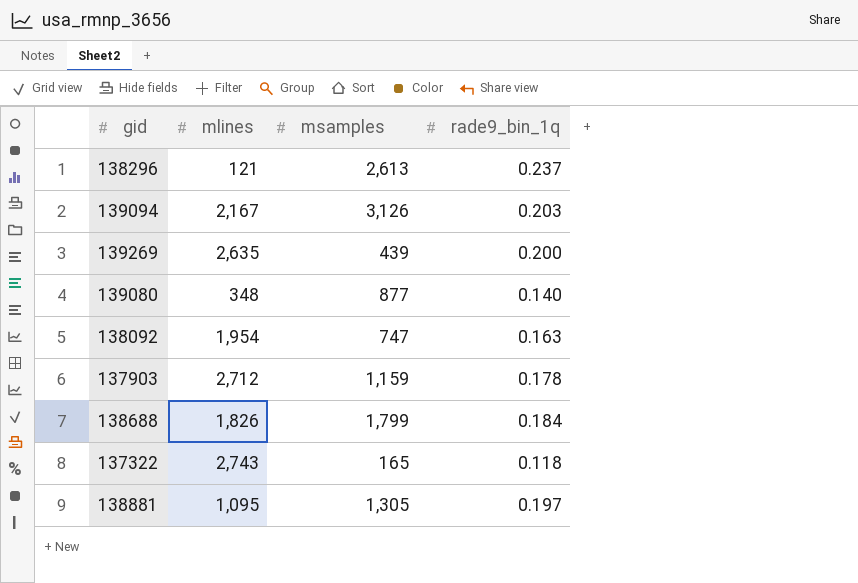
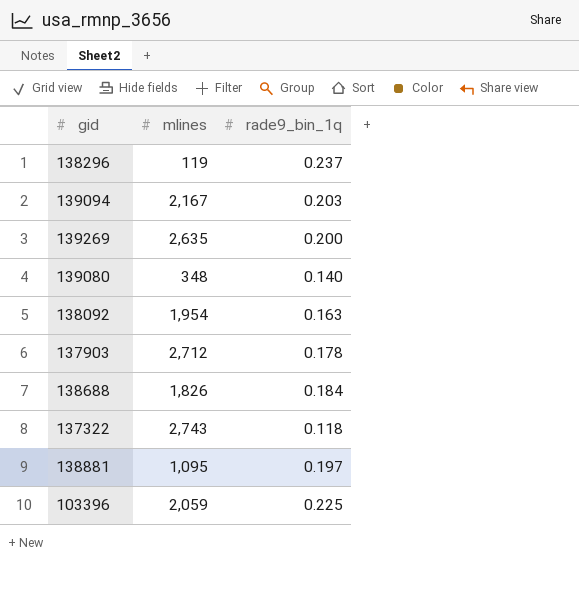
column msamples | position: 3 -> none
138296 | mlines: 121 -> 119
row 103396: none -> 2,059 | 0.225

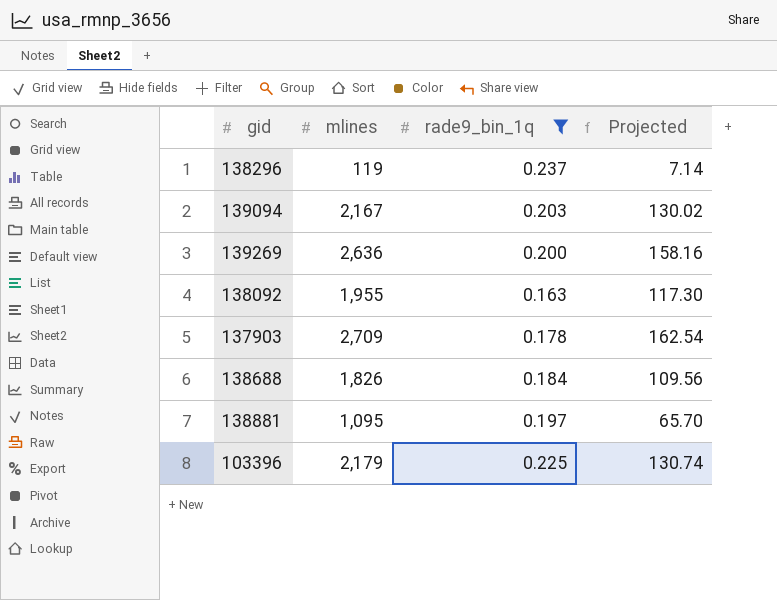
filter: none -> rade9_bin_1q >= 0.163
column Projected | formula: none -> [mlines] * 0.06
139269 | mlines: 2,635 -> 2,636
138092 | mlines: 1,954 -> 1,955
137903 | mlines: 2,712 -> 2,709
103396 | mlines: 2,059 -> 2,179

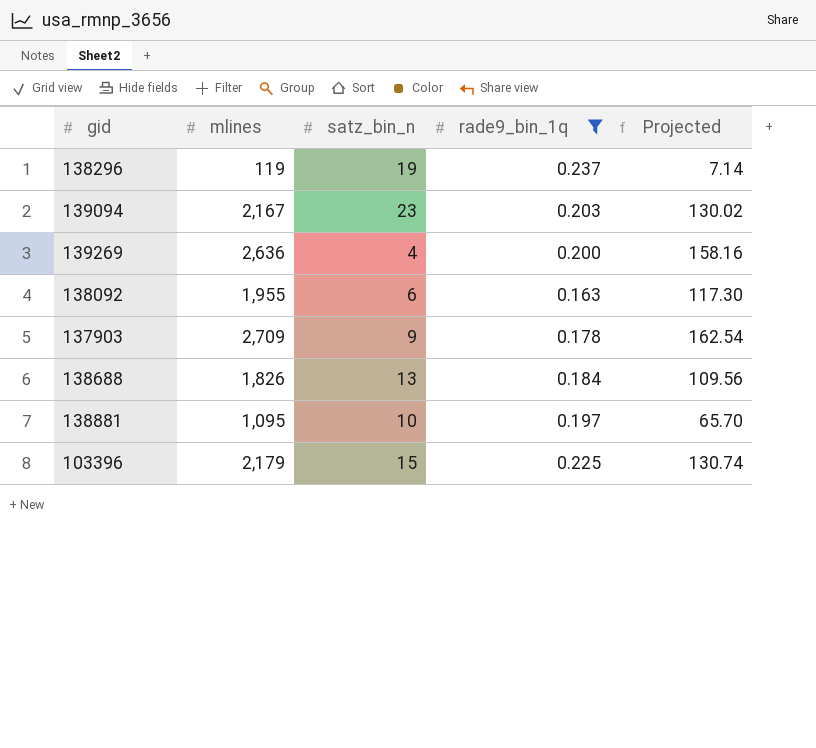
column satz_bin_n | position: none -> 3

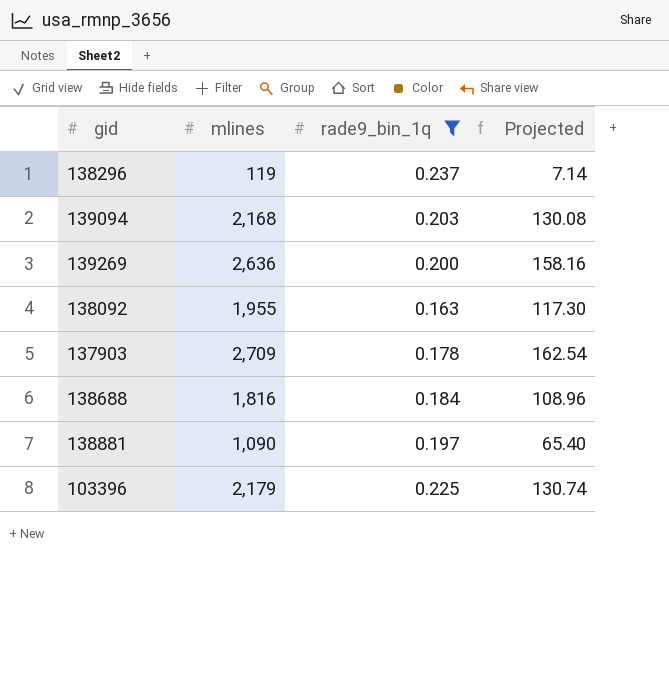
column satz_bin_n | position: 3 -> none
139094 | mlines: 2,167 -> 2,168
139094 | Projected: 130.02 -> 130.08
138688 | mlines: 1,826 -> 1,816
138688 | Projected: 109.56 -> 108.96
138881 | mlines: 1,095 -> 1,090
138881 | Projected: 65.70 -> 65.40

